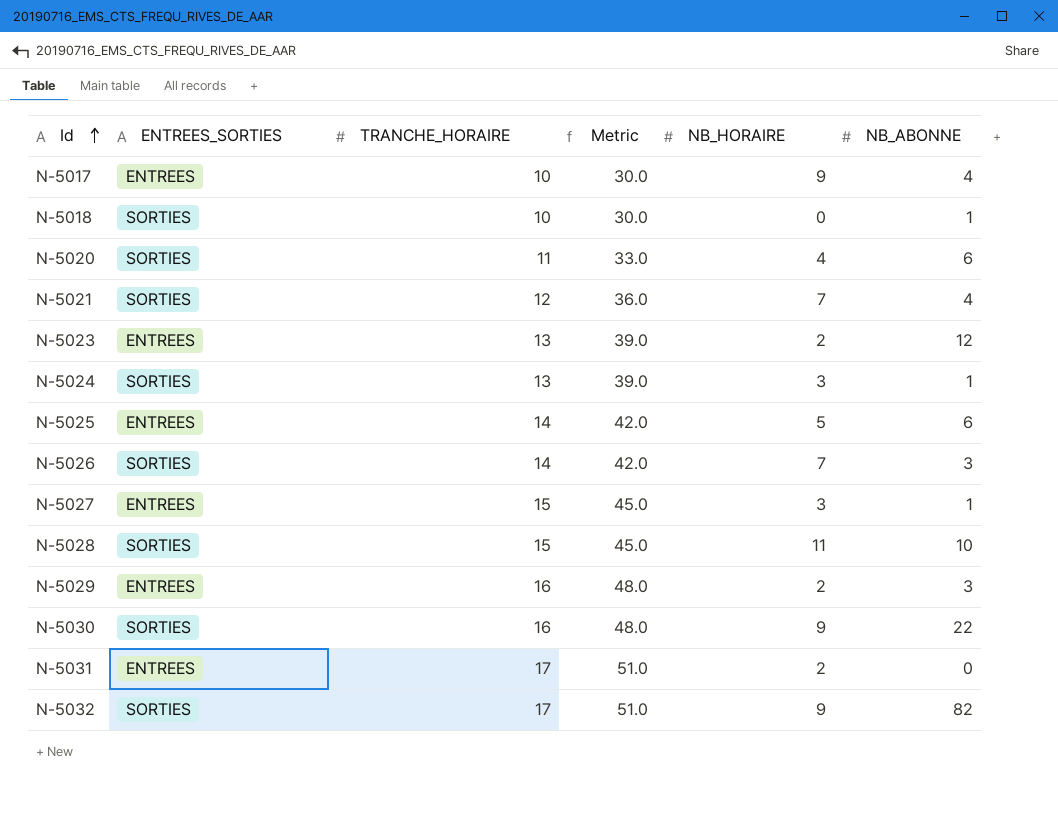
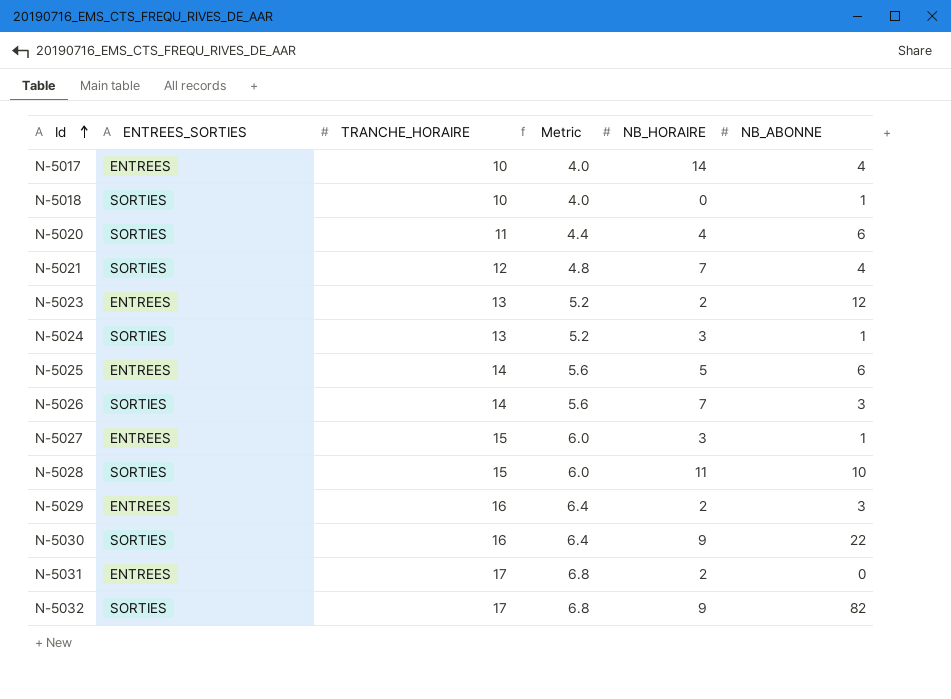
column Metric | formula: [TRANCHE_HORAIRE] * 3 -> [TRANCHE_HORAIRE] * 0.4
N-5017 | NB_HORAIRE: 9 -> 14

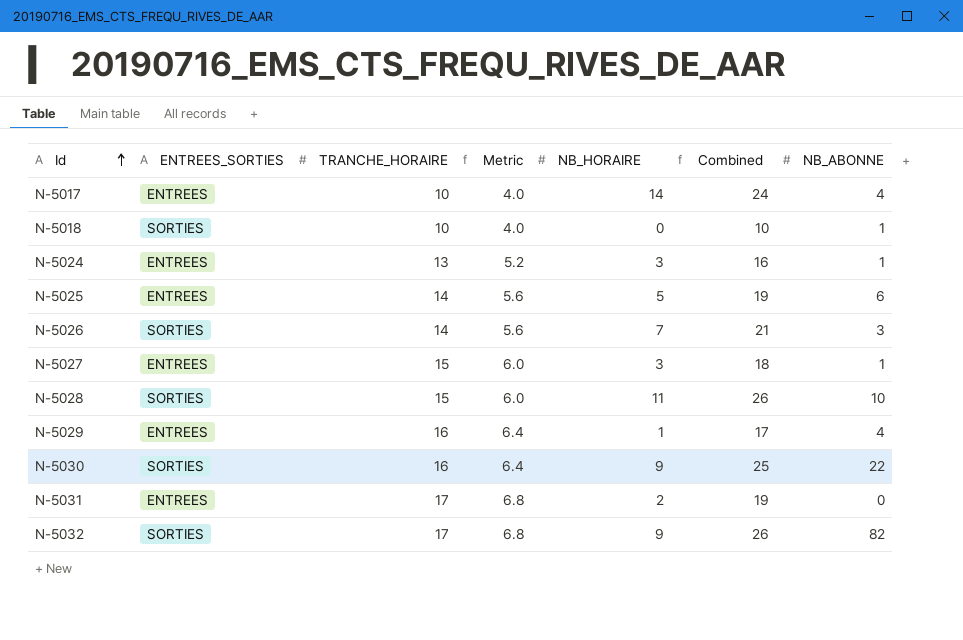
column Combined | formula: none -> [TRANCHE_HORAIRE] + [NB_HORAIRE]
row N-5020: SORTIES | 11 | 4.4 | 4 | 6 -> none
row N-5021: SORTIES | 12 | 4.8 | 7 | 4 -> none
row N-5023: ENTREES | 13 | 5.2 | 2 | 12 -> none
N-5024 | ENTREES_SORTIES: SORTIES -> ENTREES
N-5029 | NB_HORAIRE: 2 -> 1
N-5029 | NB_ABONNE: 3 -> 4

